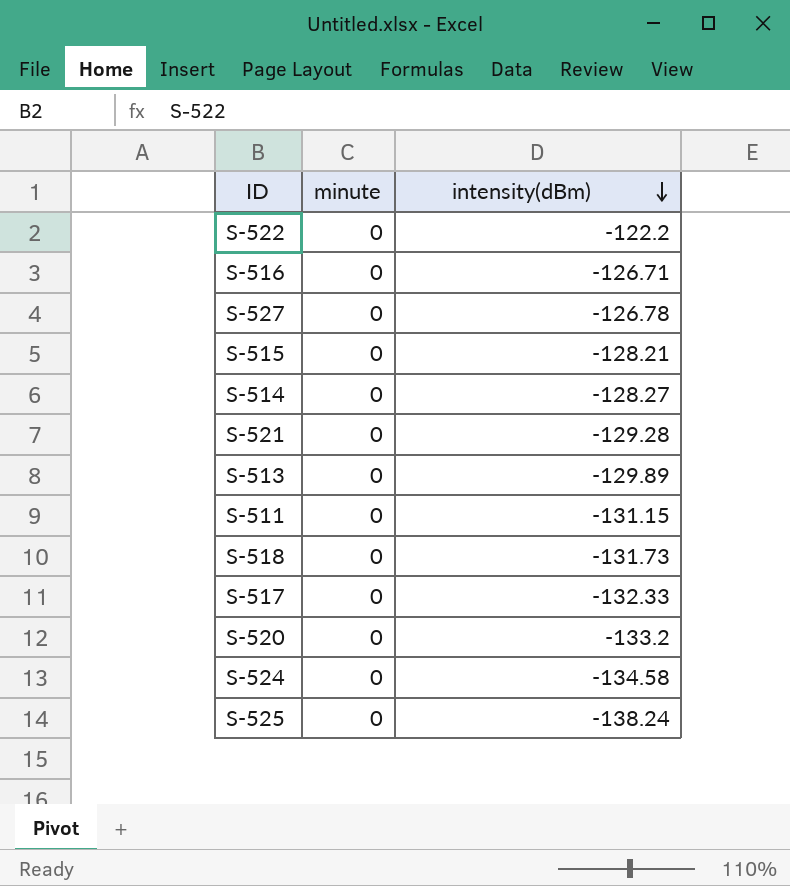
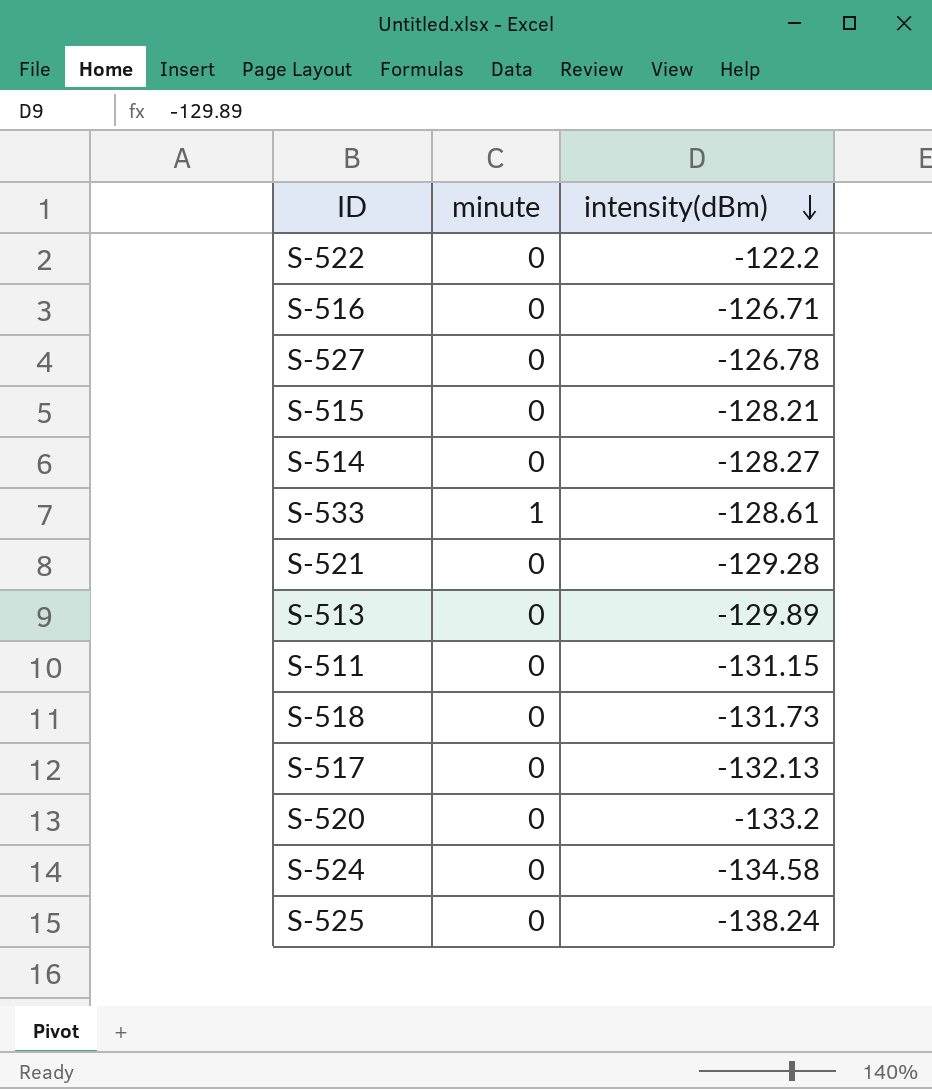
row S-533: none -> 1 | -128.61
S-517 | intensity(dBm): -132.33 -> -132.13

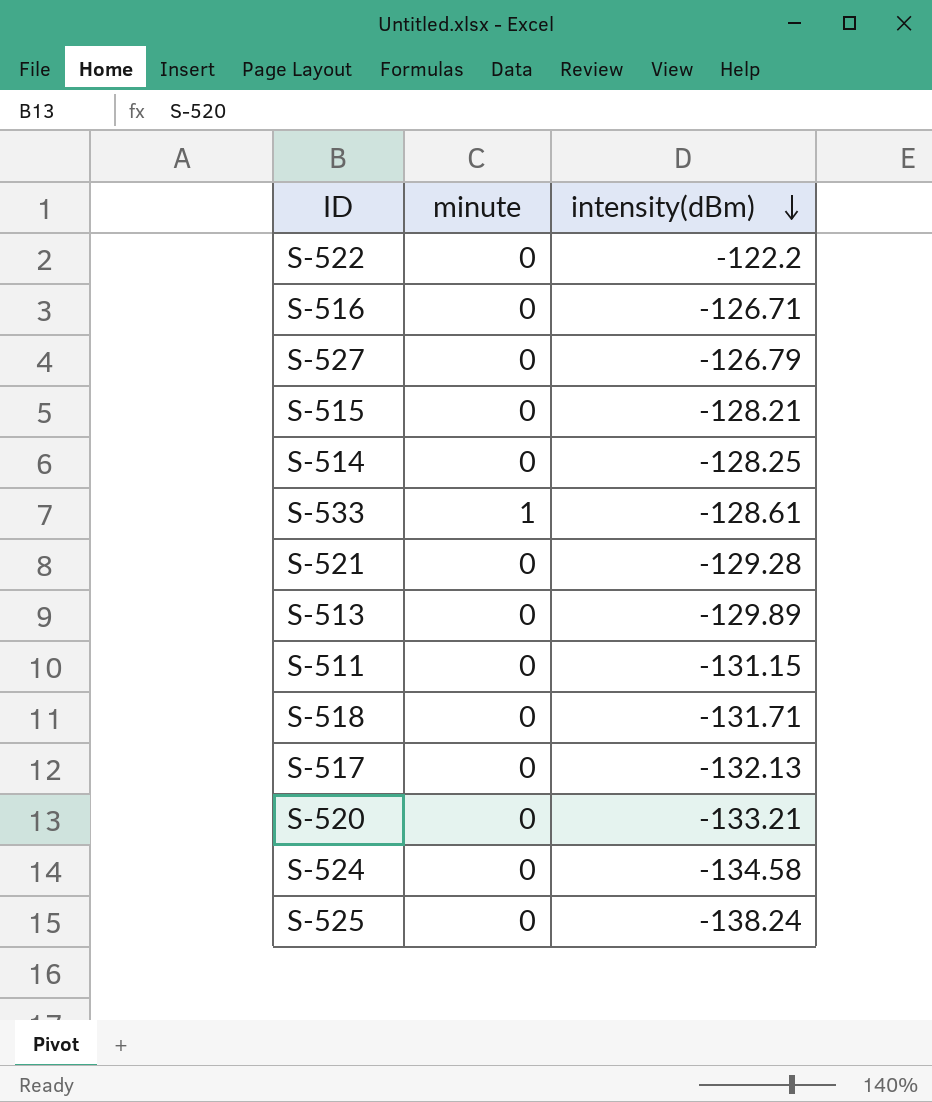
S-527 | intensity(dBm): -126.78 -> -126.79
S-514 | intensity(dBm): -128.27 -> -128.25
S-518 | intensity(dBm): -131.73 -> -131.71
S-520 | intensity(dBm): -133.2 -> -133.21

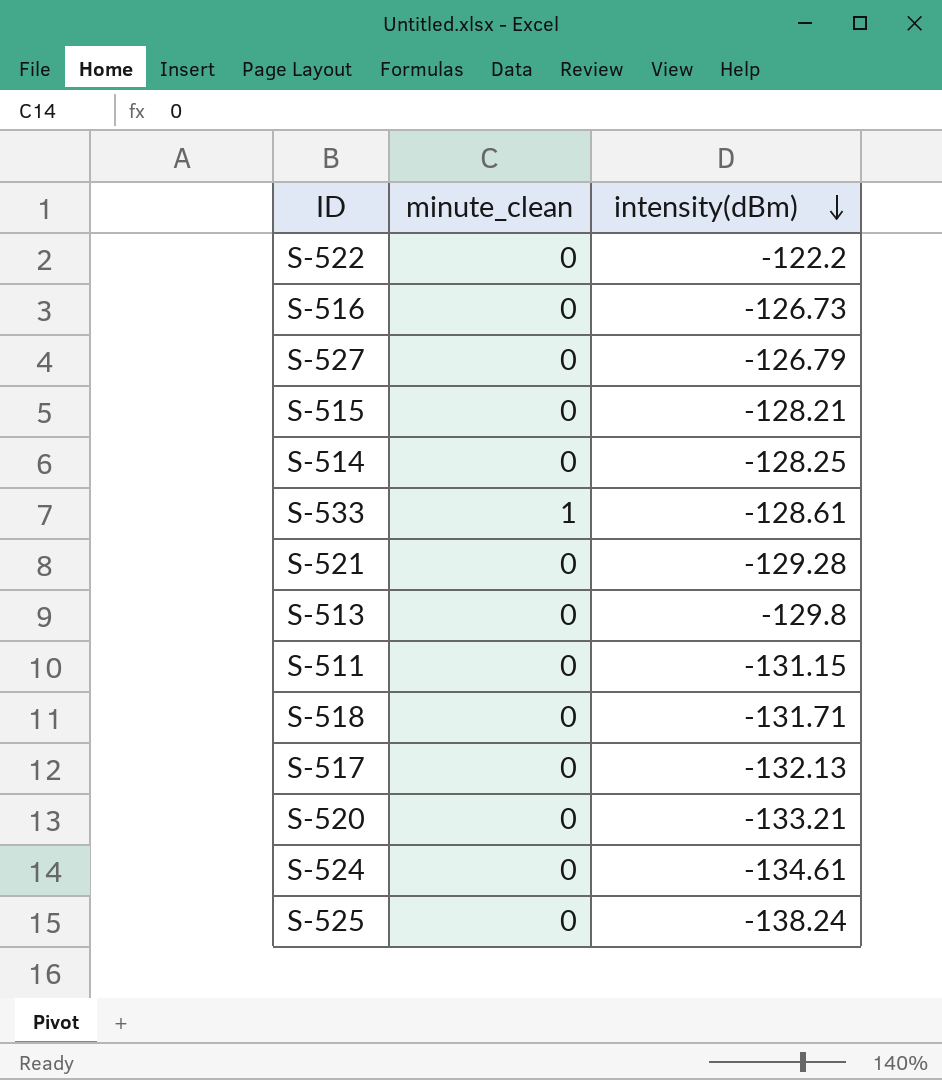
column name: minute -> minute_clean
S-516 | intensity(dBm): -126.71 -> -126.73
S-513 | intensity(dBm): -129.89 -> -129.8
S-524 | intensity(dBm): -134.58 -> -134.61

